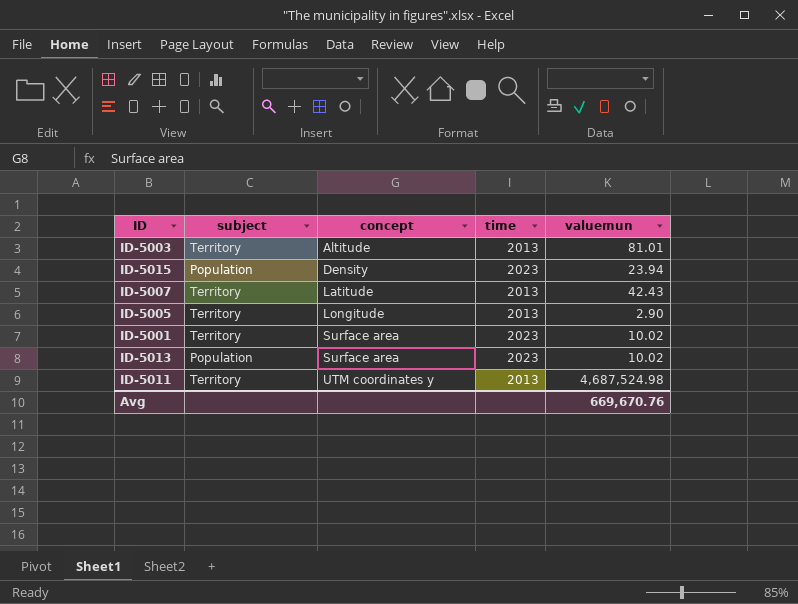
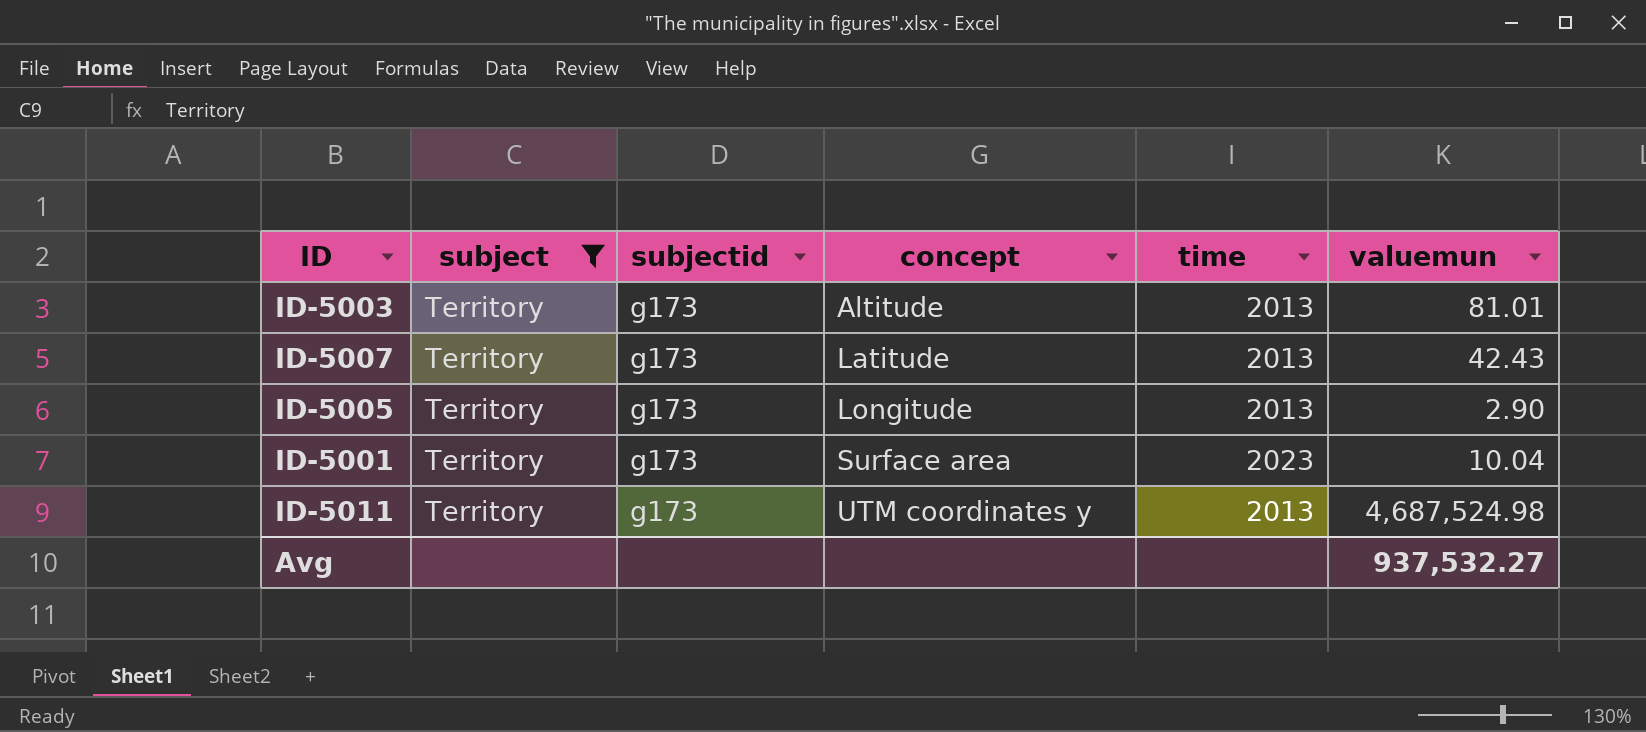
filter: none -> subject = Territory
column subjectid | position: none -> 3
ID-5001 | valuemun: 10.02 -> 10.04
Avg | valuemun: 669,670.76 -> 937,532.27

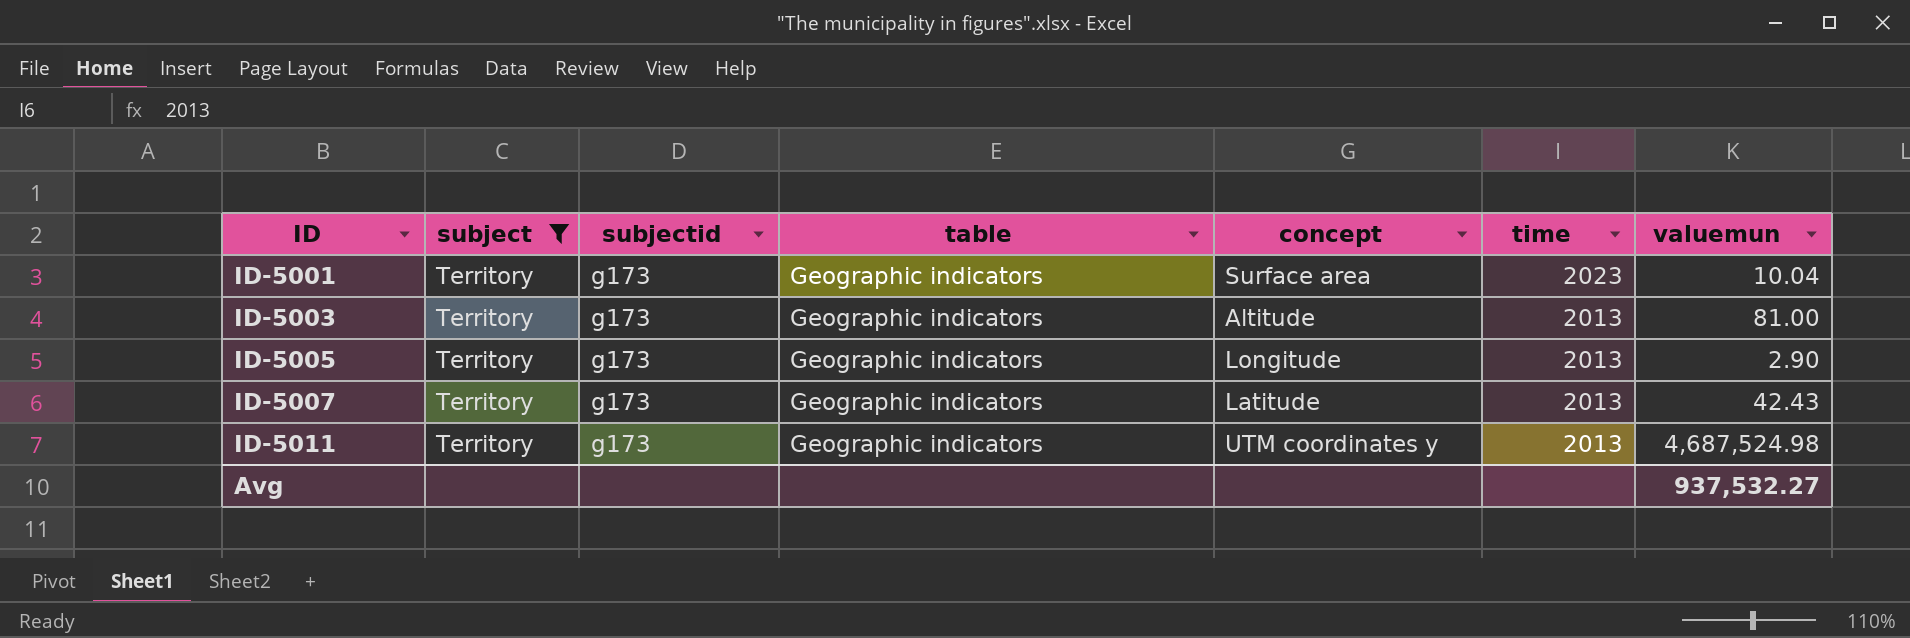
row order: concept ascending -> ID ascending
column table | position: none -> 4
ID-5003 | valuemun: 81.01 -> 81.00

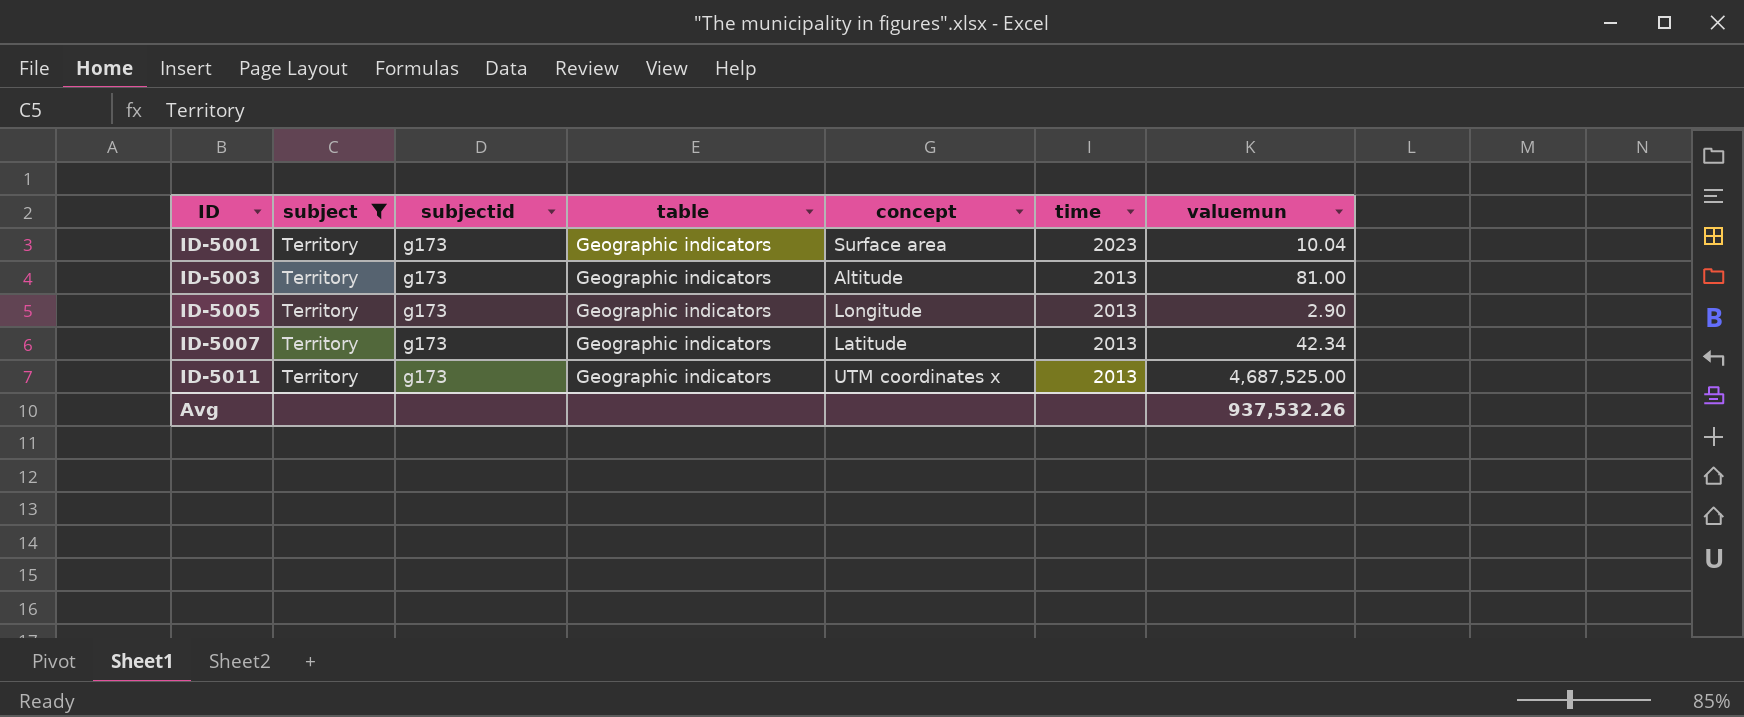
ID-5007 | valuemun: 42.43 -> 42.34
ID-5011 | concept: UTM coordinates y -> UTM coordinates x
ID-5011 | valuemun: 4,687,524.98 -> 4,687,525.00
Avg | valuemun: 937,532.27 -> 937,532.26

